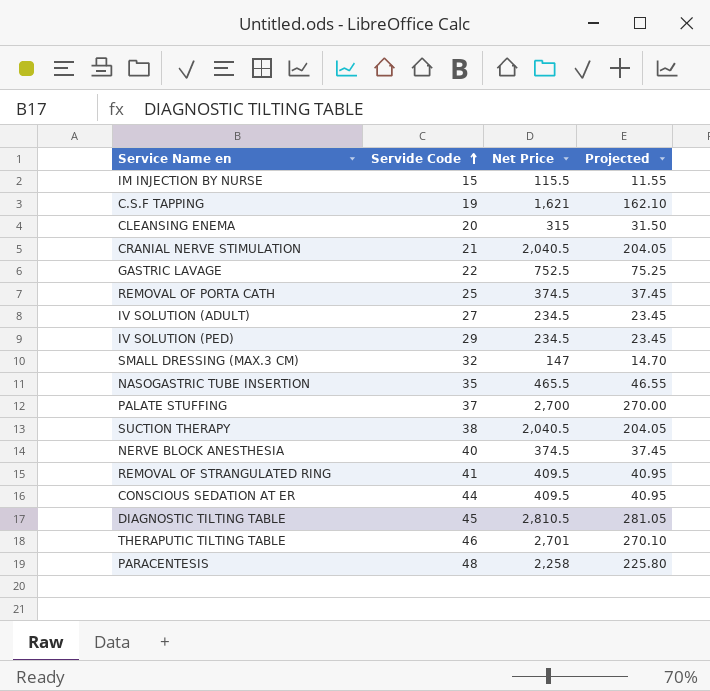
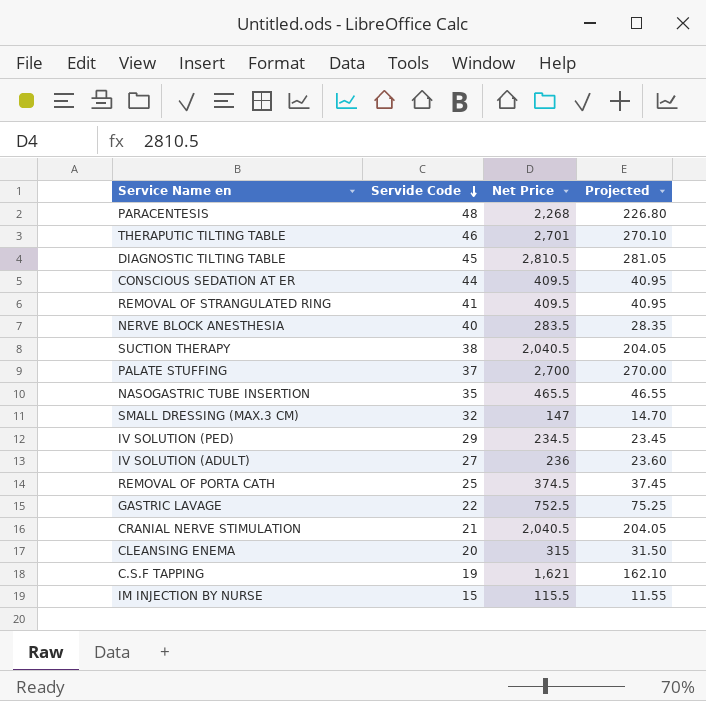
row order: Servide Code ascending -> Servide Code descending
PARACENTESIS | Net Price: 2,258 -> 2,268
PARACENTESIS | Projected: 225.80 -> 226.80
NERVE BLOCK ANESTHESIA | Net Price: 374.5 -> 283.5
NERVE BLOCK ANESTHESIA | Projected: 37.45 -> 28.35
IV SOLUTION (ADULT) | Net Price: 234.5 -> 236
IV SOLUTION (ADULT) | Projected: 23.45 -> 23.60

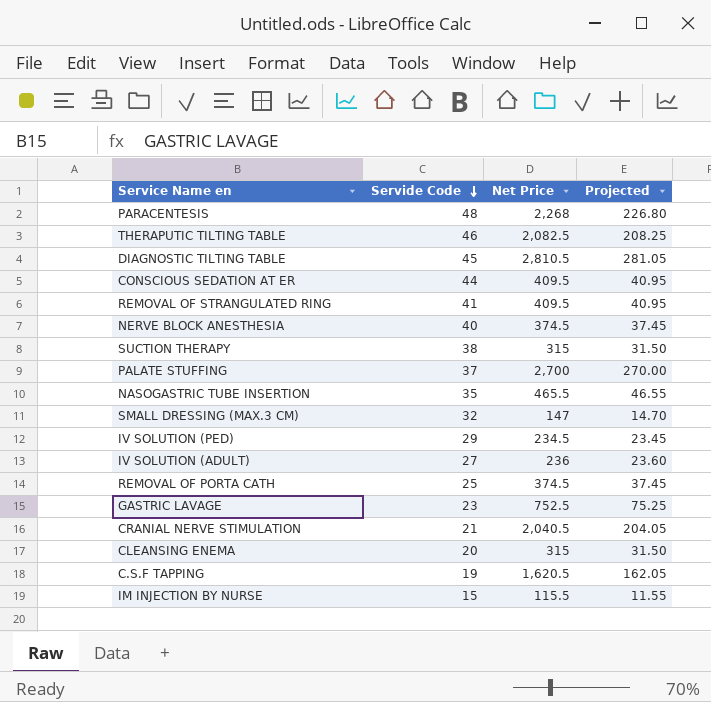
THERAPUTIC TILTING TABLE | Net Price: 2,701 -> 2,082.5
THERAPUTIC TILTING TABLE | Projected: 270.10 -> 208.25
NERVE BLOCK ANESTHESIA | Net Price: 283.5 -> 374.5
NERVE BLOCK ANESTHESIA | Projected: 28.35 -> 37.45
SUCTION THERAPY | Net Price: 2,040.5 -> 315
SUCTION THERAPY | Projected: 204.05 -> 31.50
GASTRIC LAVAGE | Servide Code: 22 -> 23
C.S.F TAPPING | Net Price: 1,621 -> 1,620.5
C.S.F TAPPING | Projected: 162.10 -> 162.05

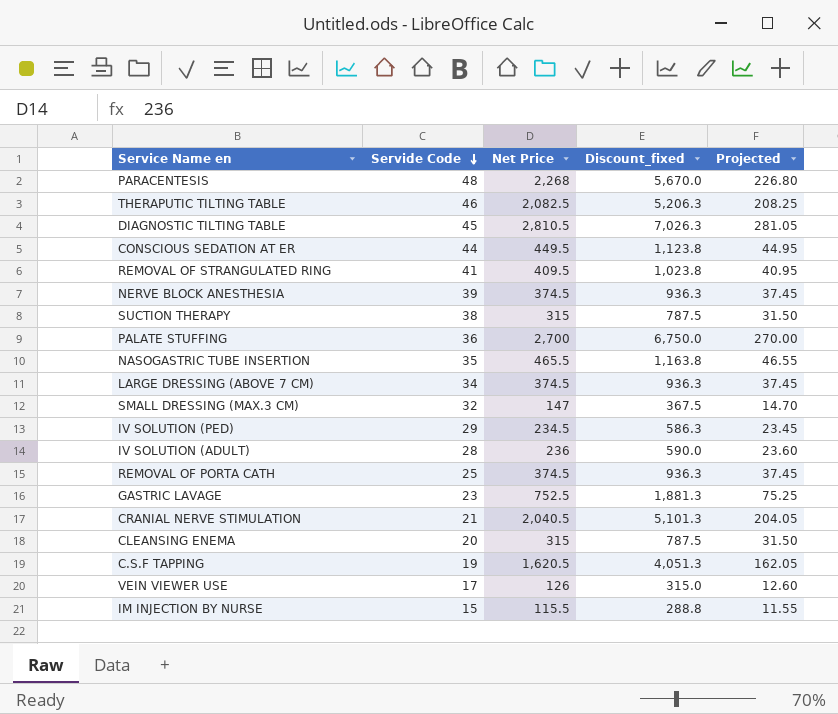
column Discount_fixed | formula: none -> [Net Price] * 2.5
CONSCIOUS SEDATION AT ER | Net Price: 409.5 -> 449.5
CONSCIOUS SEDATION AT ER | Projected: 40.95 -> 44.95
NERVE BLOCK ANESTHESIA | Servide Code: 40 -> 39
PALATE STUFFING | Servide Code: 37 -> 36
row LARGE DRESSING (ABOVE 7 CM): none -> 34 | 374.5 | 936.3 | 37.45
IV SOLUTION (ADULT) | Servide Code: 27 -> 28
row VEIN VIEWER USE: none -> 17 | 126 | 315.0 | 12.60

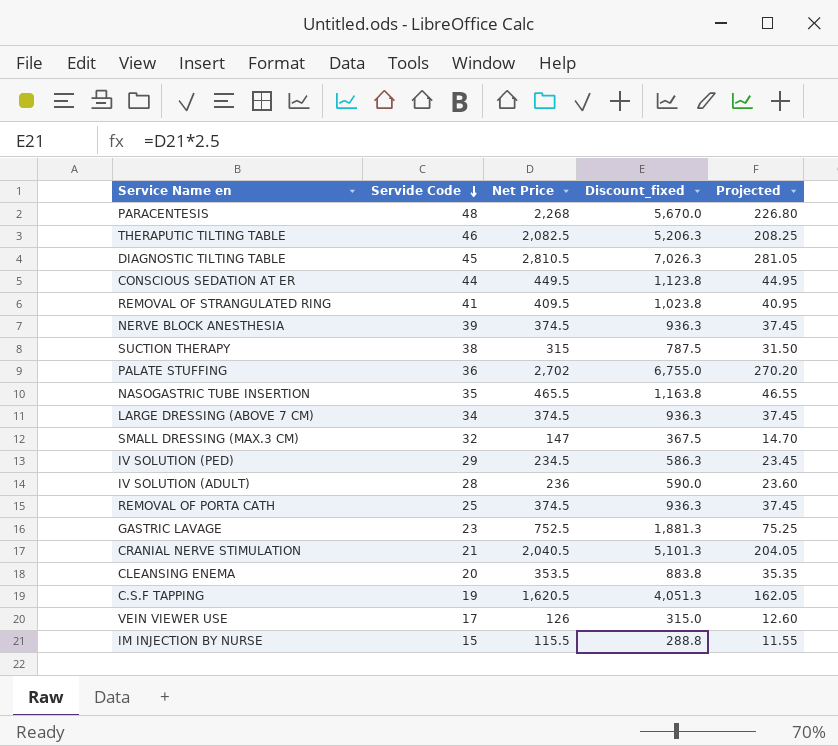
PALATE STUFFING | Net Price: 2,700 -> 2,702
PALATE STUFFING | Discount_fixed: 6,750.0 -> 6,755.0
PALATE STUFFING | Projected: 270.00 -> 270.20
CLEANSING ENEMA | Net Price: 315 -> 353.5
CLEANSING ENEMA | Discount_fixed: 787.5 -> 883.8
CLEANSING ENEMA | Projected: 31.50 -> 35.35

